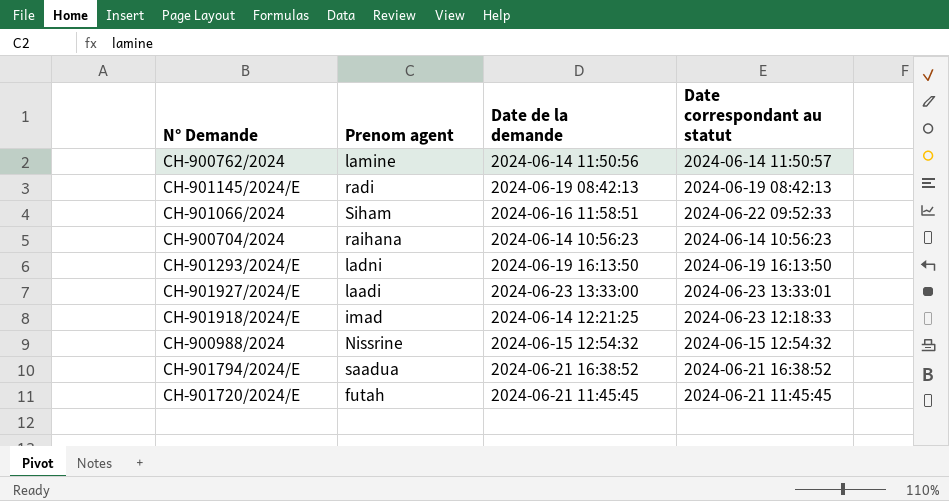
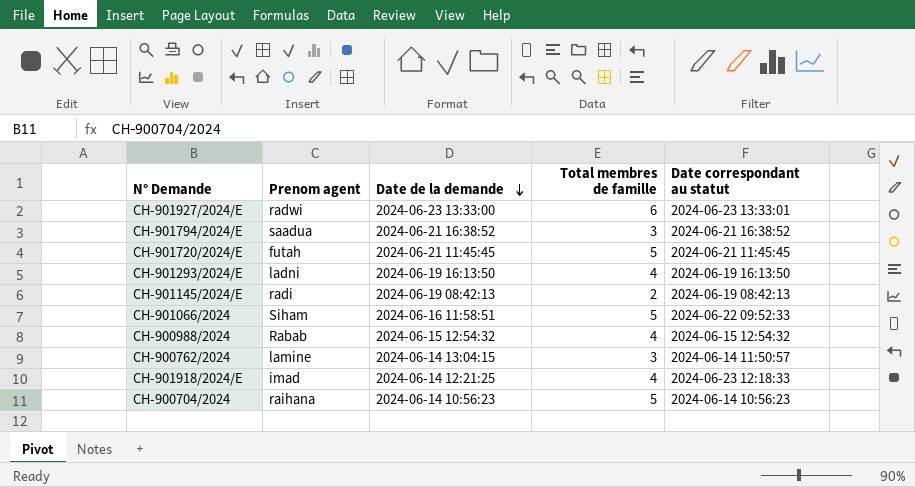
row order: none -> Date de la demande descending
column Total membres de famille | position: none -> 4
CH-901927/2024/E | Prenom agent: laadi -> radwi
CH-900988/2024 | Prenom agent: Nissrine -> Rabab
CH-900762/2024 | Date de la demande: 2024-06-14 11:50:56 -> 2024-06-14 13:04:15

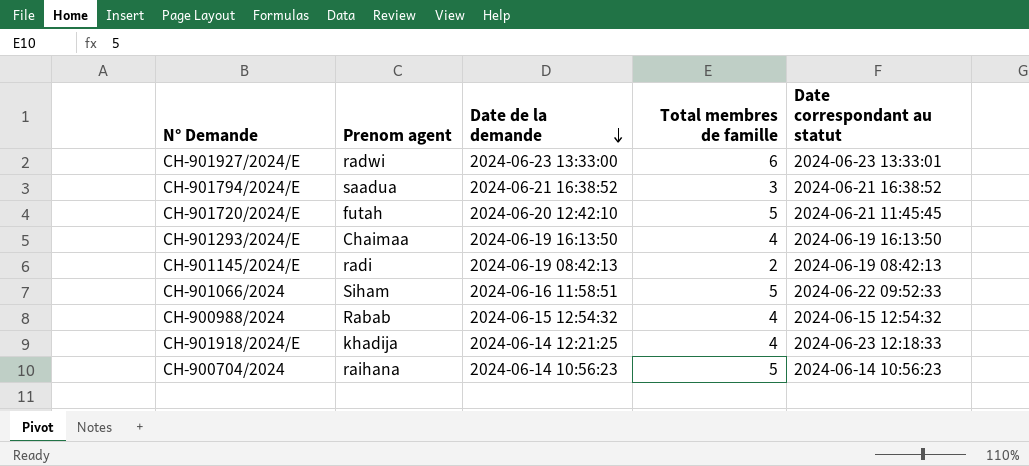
row CH-900762/2024: lamine | 2024-06-14 13:04:15 | 3 | 2024-06-14 11:50:57 -> none
CH-901720/2024/E | Date de la demande: 2024-06-21 11:45:45 -> 2024-06-20 12:42:10
CH-901293/2024/E | Prenom agent: ladni -> Chaimaa
CH-901918/2024/E | Prenom agent: imad -> khadija

